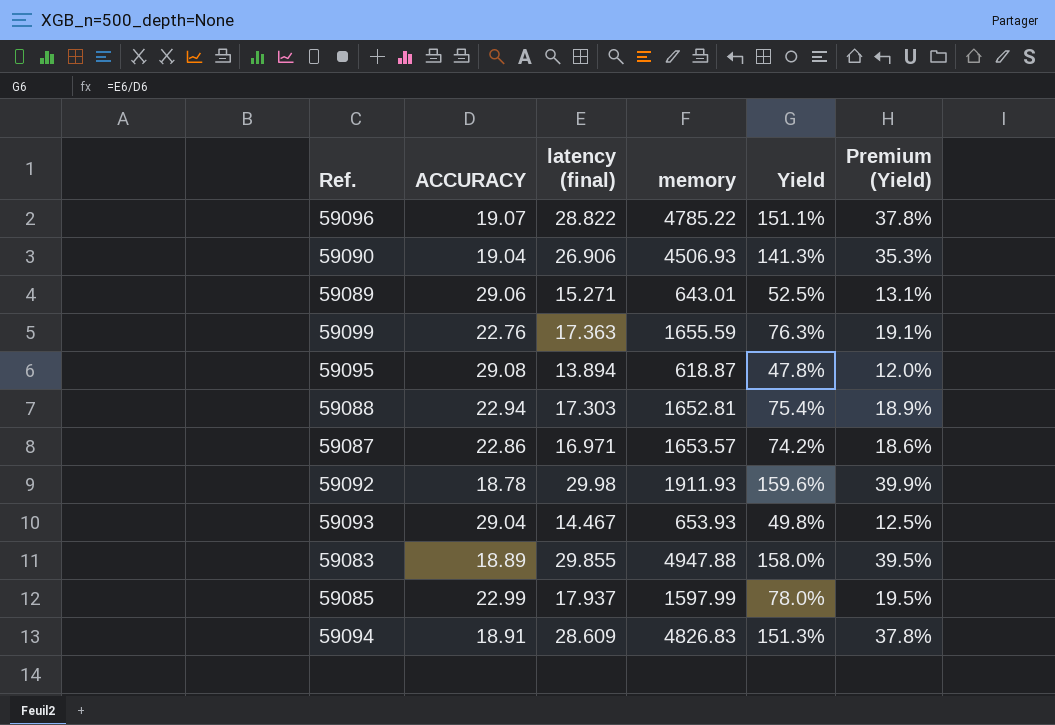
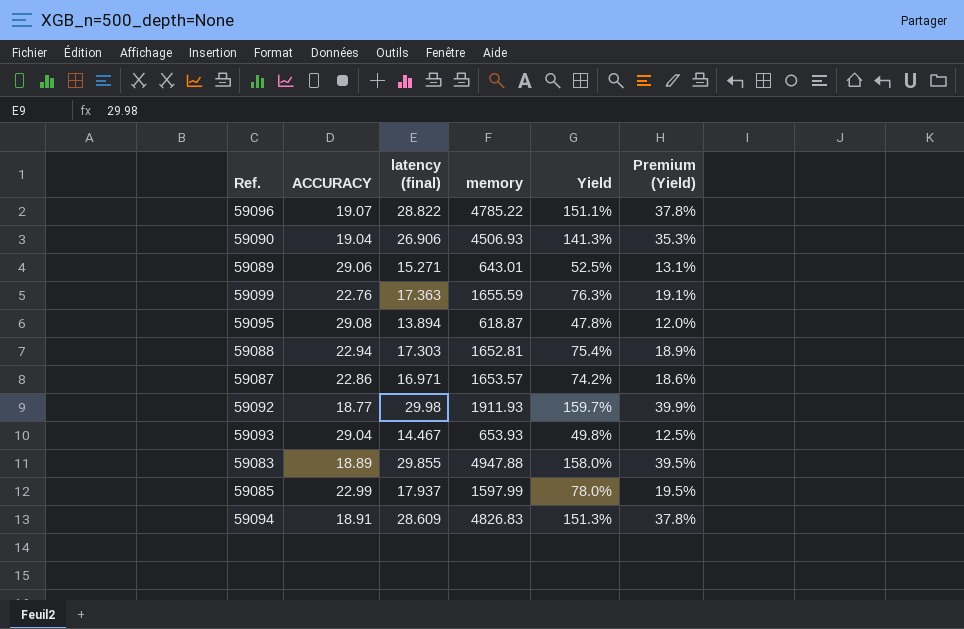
59092 | ACCURACY: 18.78 -> 18.77
59092 | Yield: 159.6% -> 159.7%

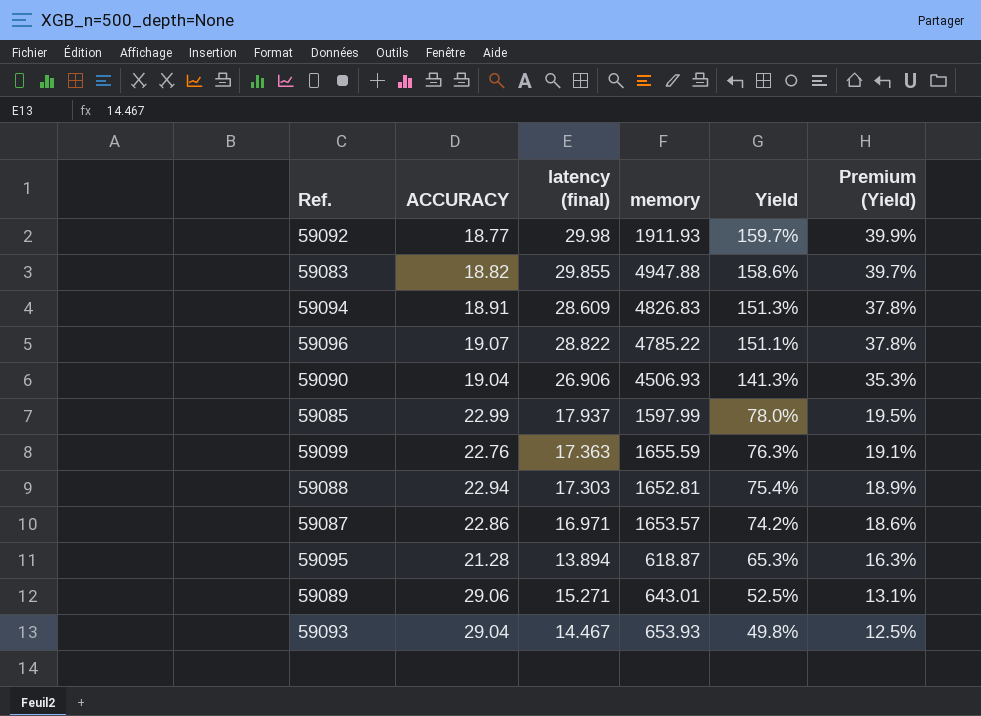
row order: none -> Yield descending
59083 | ACCURACY: 18.89 -> 18.82
59083 | Yield: 158.0% -> 158.6%
59083 | Premium (Yield): 39.5% -> 39.7%
59095 | ACCURACY: 29.08 -> 21.28
59095 | Yield: 47.8% -> 65.3%
59095 | Premium (Yield): 12.0% -> 16.3%

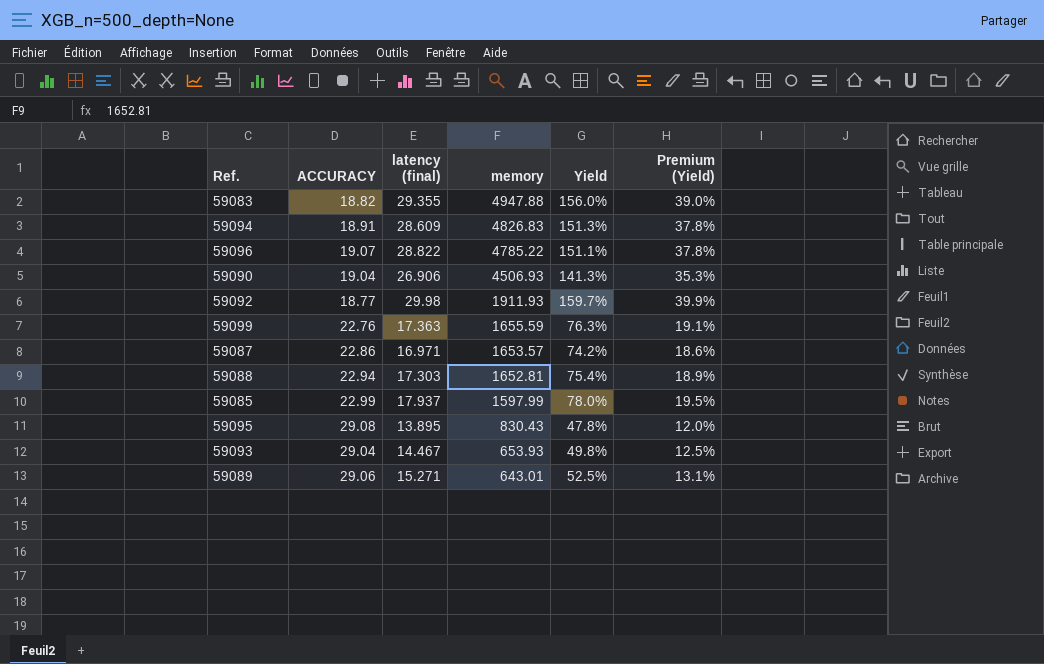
row order: Yield descending -> memory descending
59083 | latency (final): 29.855 -> 29.355
59083 | Yield: 158.6% -> 156.0%
59083 | Premium (Yield): 39.7% -> 39.0%
59095 | ACCURACY: 21.28 -> 29.08
59095 | latency (final): 13.894 -> 13.895
59095 | memory: 618.87 -> 830.43
59095 | Yield: 65.3% -> 47.8%
59095 | Premium (Yield): 16.3% -> 12.0%

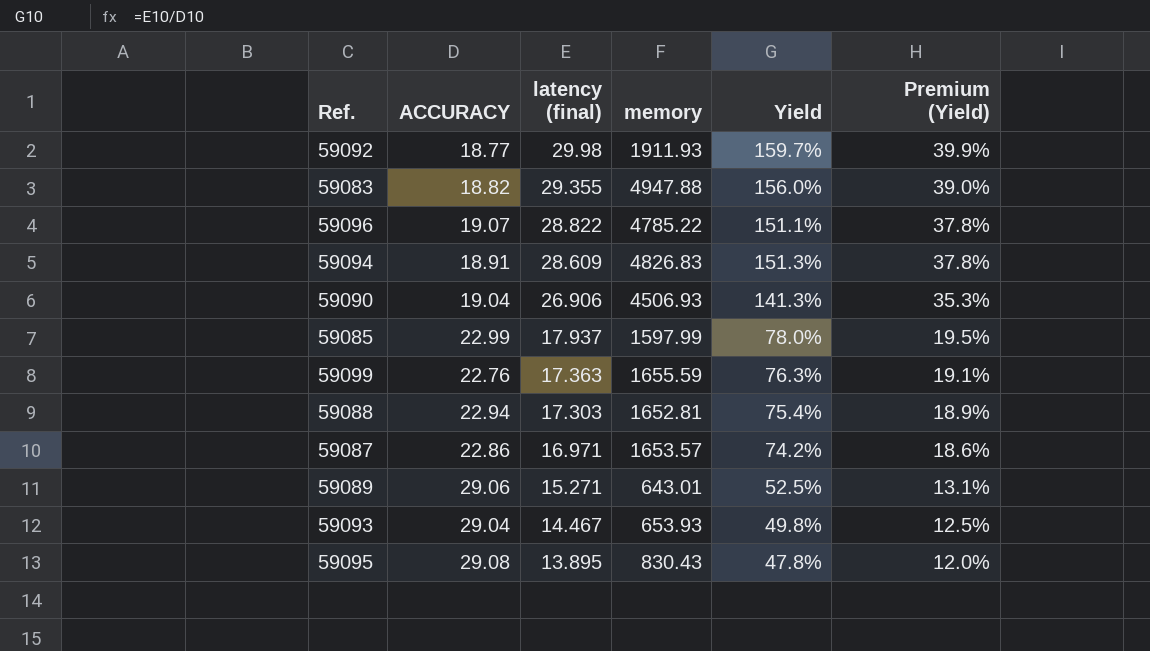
row order: memory descending -> latency (final) descending

